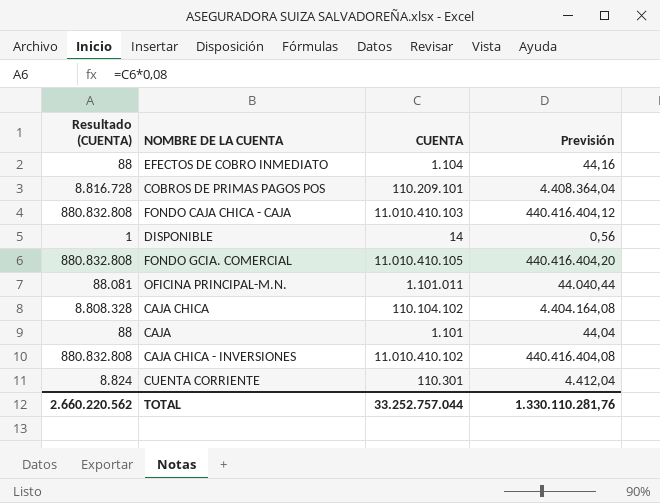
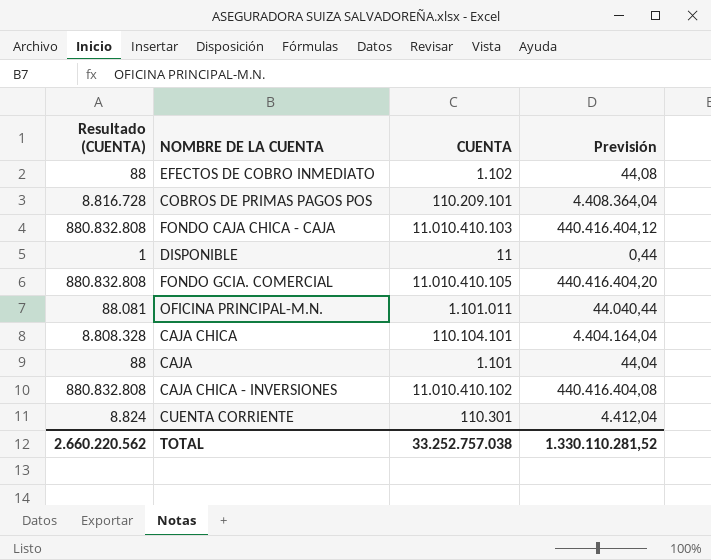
EFECTOS DE COBRO INMEDIATO | CUENTA: 1.104 -> 1.102
EFECTOS DE COBRO INMEDIATO | Previsión: 44,16 -> 44,08
DISPONIBLE | CUENTA: 14 -> 11
DISPONIBLE | Previsión: 0,56 -> 0,44
CAJA CHICA | CUENTA: 110.104.102 -> 110.104.101
CAJA CHICA | Previsión: 4.404.164,08 -> 4.404.164,04
TOTAL | CUENTA: 33.252.757.044 -> 33.252.757.038
TOTAL | Previsión: 1.330.110.281,76 -> 1.330.110.281,52

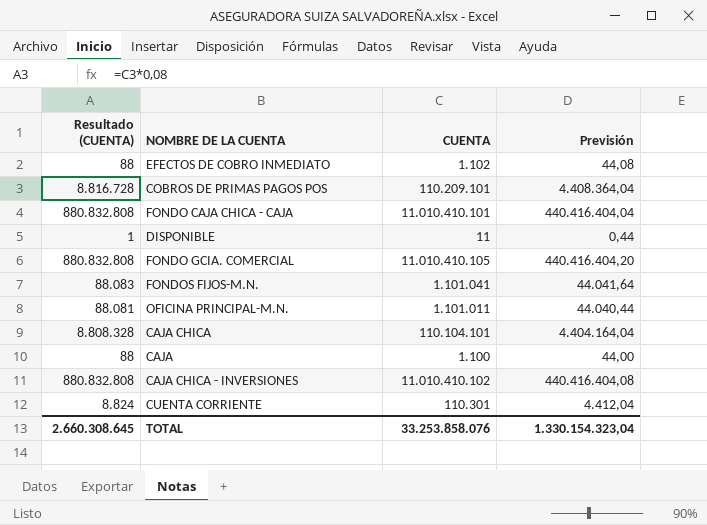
FONDO CAJA CHICA - CAJA | CUENTA: 11.010.410.103 -> 11.010.410.101
FONDO CAJA CHICA - CAJA | Previsión: 440.416.404,12 -> 440.416.404,04
row FONDOS FIJOS-M.N.: none -> 88.083 | 1.101.041 | 44.041,64
CAJA | CUENTA: 1.101 -> 1.100
CAJA | Previsión: 44,04 -> 44,00
TOTAL | Resultado (CUENTA): 2.660.220.562 -> 2.660.308.645
TOTAL | CUENTA: 33.252.757.038 -> 33.253.858.076
TOTAL | Previsión: 1.330.110.281,52 -> 1.330.154.323,04

